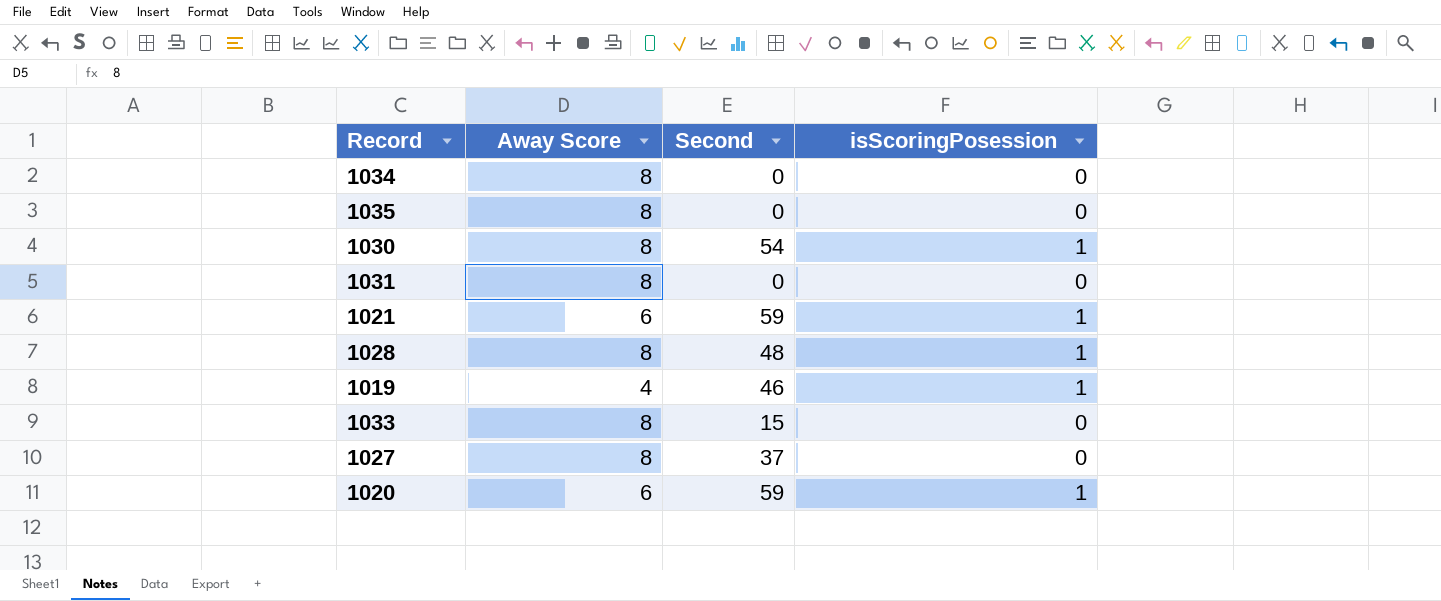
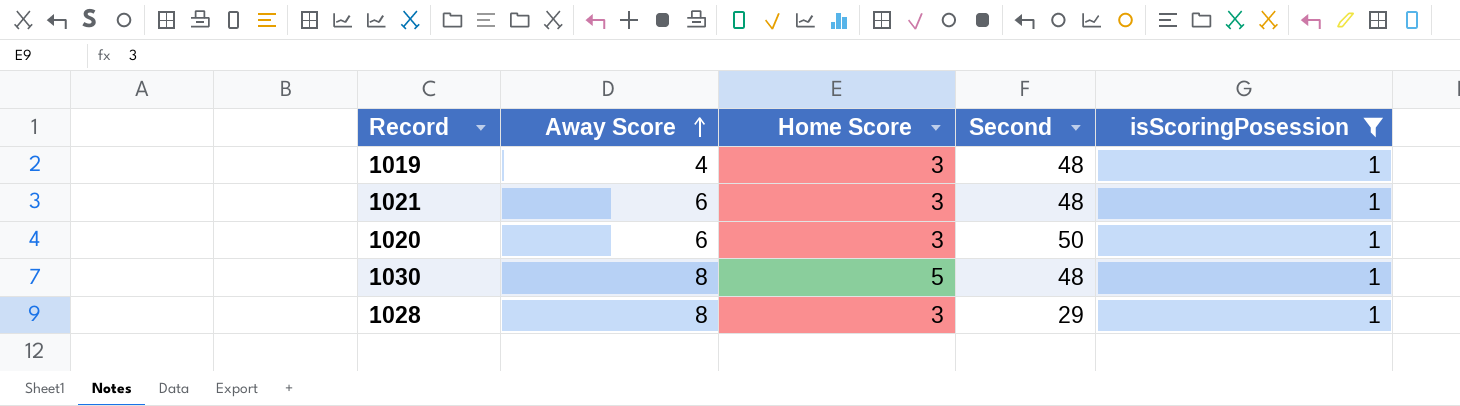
filter: none -> isScoringPosession = 1
row order: none -> Away Score ascending
column Home Score | position: none -> 3
1019 | Second: 46 -> 48
1021 | Second: 59 -> 48
1020 | Second: 59 -> 50
1030 | Second: 54 -> 48
1028 | Second: 48 -> 29

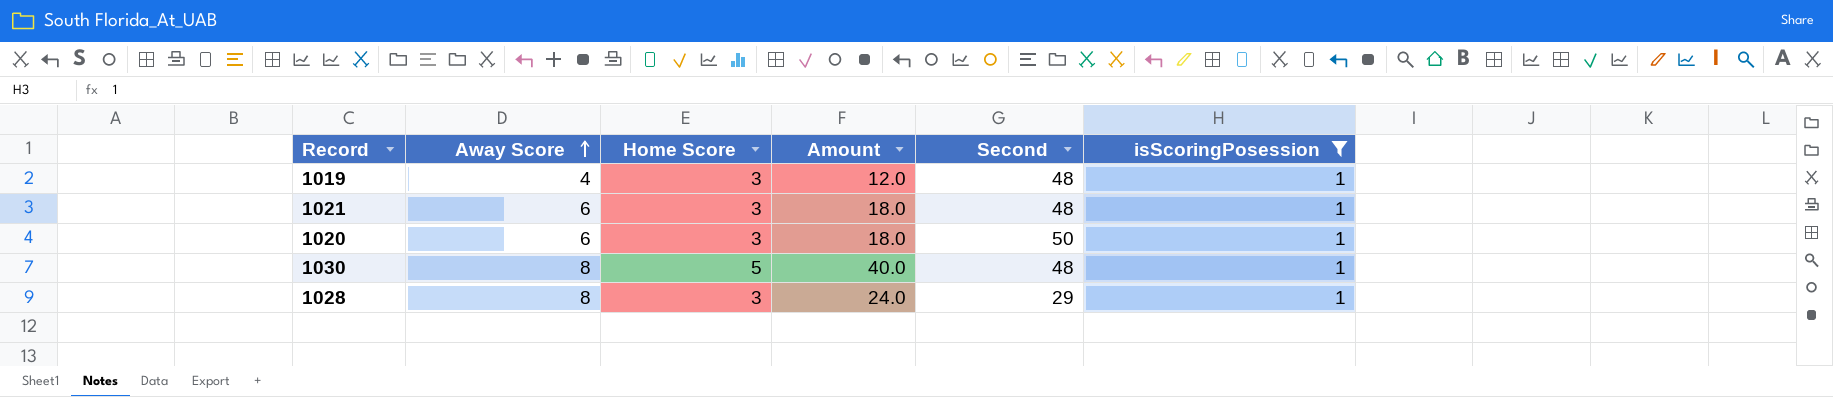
column Amount | formula: none -> [Away Score] * [Home Score]

